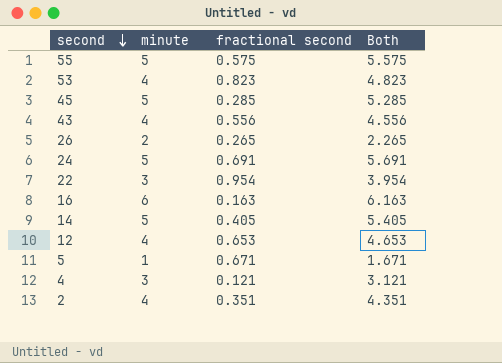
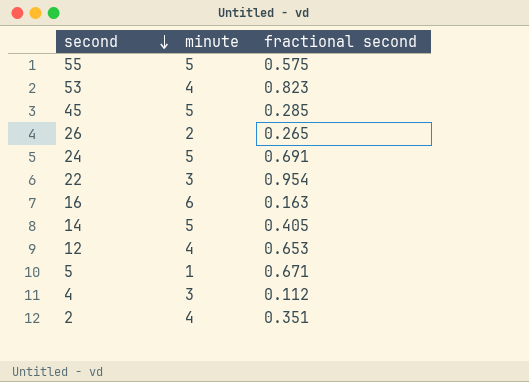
column Both | formula: [minute] + [fractional second] -> none
row 43: 4 | 0.556 | 4.556 -> none
4 | fractional second: 0.121 -> 0.112

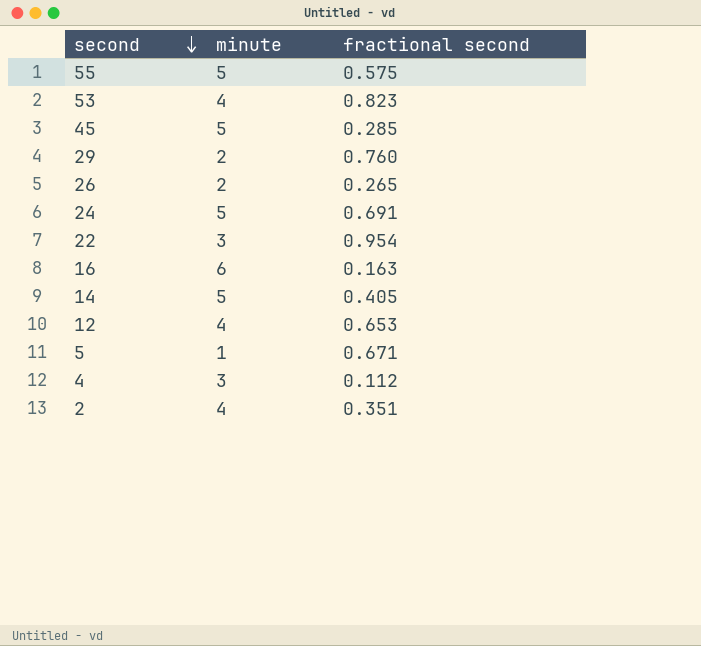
row 29: none -> 2 | 0.760

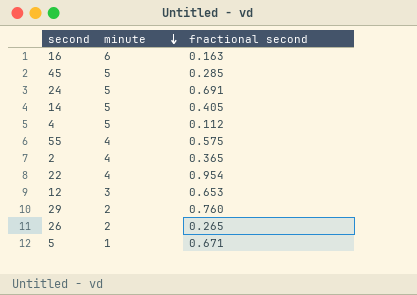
row order: second descending -> minute descending
row 53: 4 | 0.823 -> none
4 | minute: 3 -> 5
55 | minute: 5 -> 4
2 | fractional second: 0.351 -> 0.365
22 | minute: 3 -> 4
12 | minute: 4 -> 3

